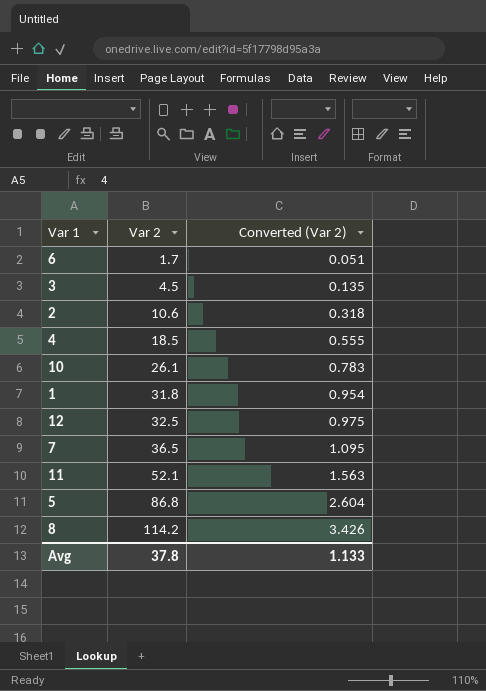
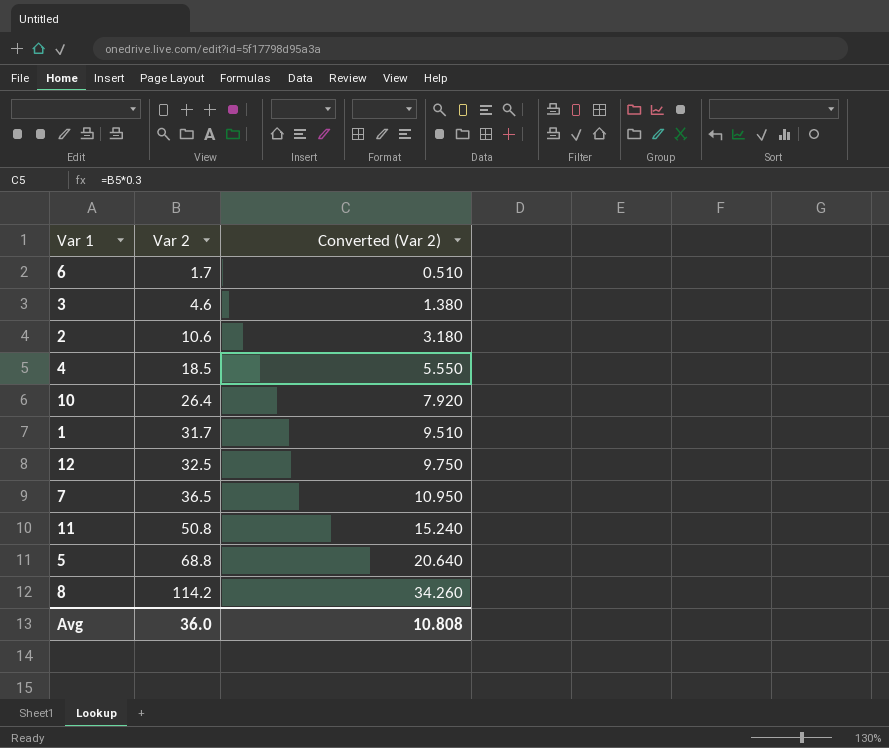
column Converted (Var 2) | formula: [Var 2] * 0.03 -> [Var 2] * 0.3
3 | Var 2: 4.5 -> 4.6
10 | Var 2: 26.1 -> 26.4
1 | Var 2: 31.8 -> 31.7
11 | Var 2: 52.1 -> 50.8
5 | Var 2: 86.8 -> 68.8
Avg | Var 2: 37.8 -> 36.0
Avg | Converted (Var 2): 1.133 -> 10.808

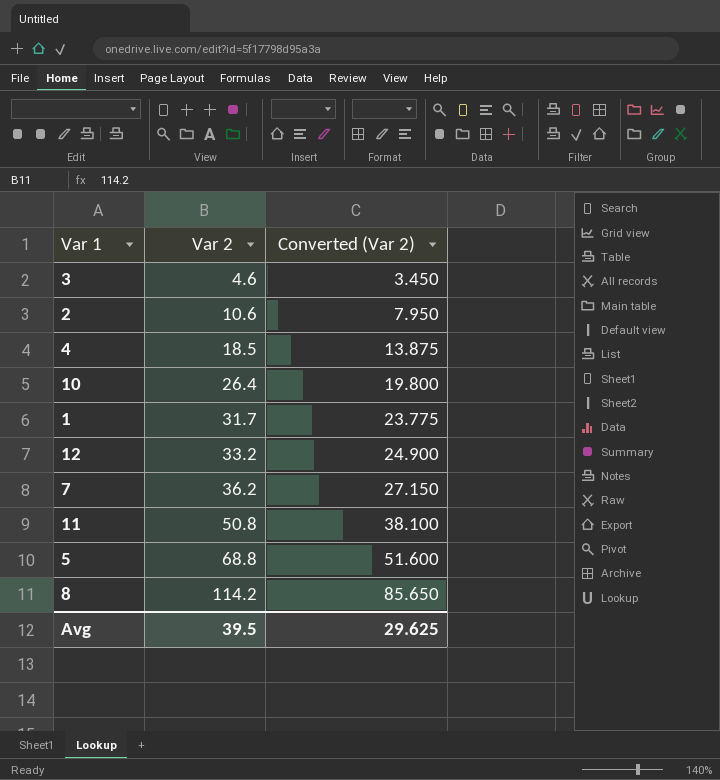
column Converted (Var 2) | formula: [Var 2] * 0.3 -> [Var 2] * 0.75
row 6: 1.7 | 0.510 -> none
12 | Var 2: 32.5 -> 33.2
7 | Var 2: 36.5 -> 36.2
Avg | Var 2: 36.0 -> 39.5
Avg | Converted (Var 2): 10.808 -> 29.625

